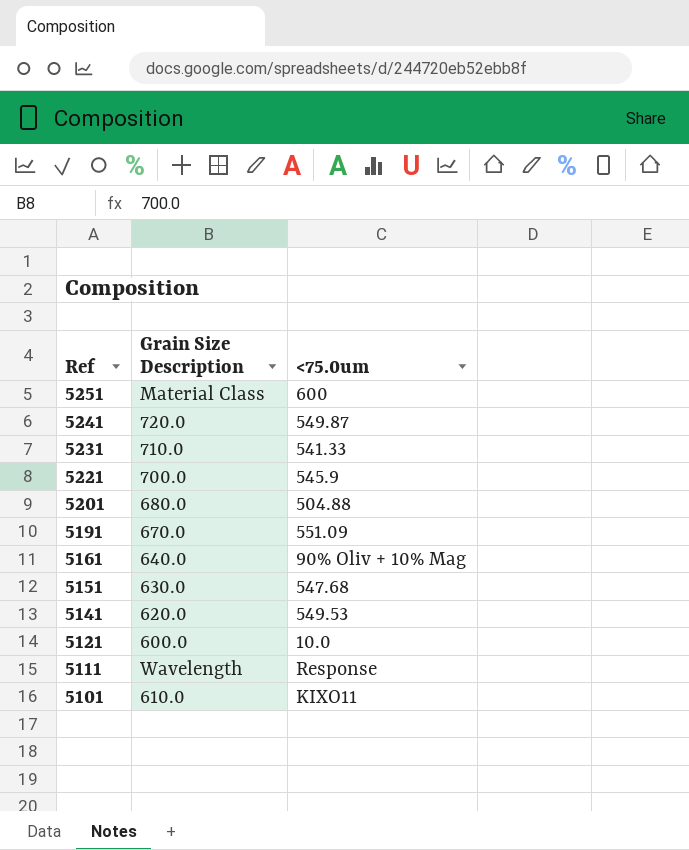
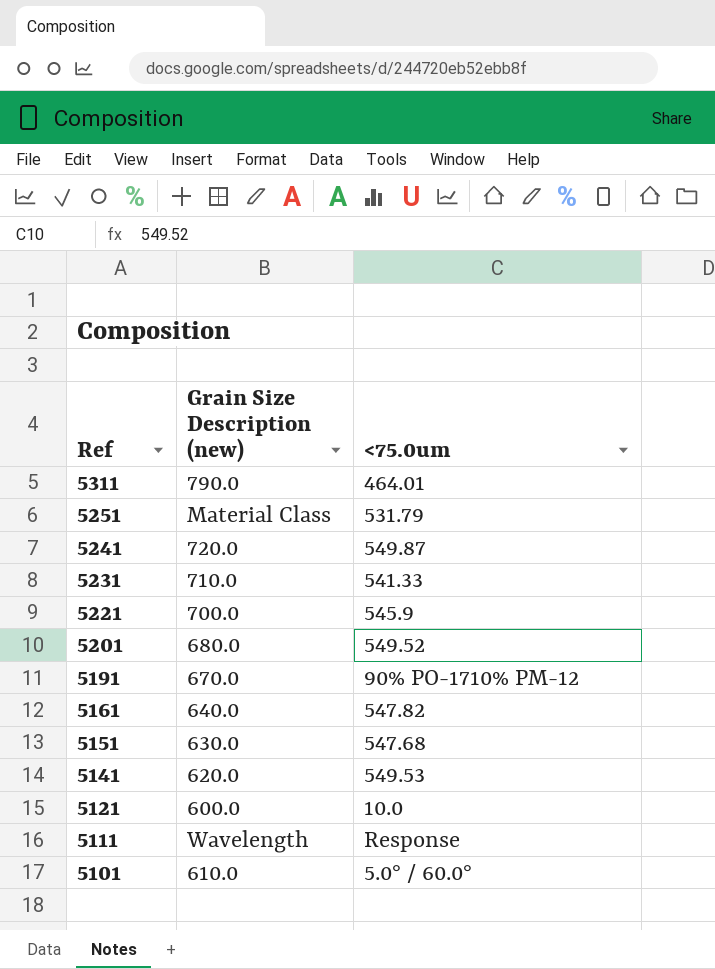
column name: Grain Size Description -> Grain Size Description (new)
row 5311: none -> 790.0 | 464.01
5251 | <75.0um: 600 -> 531.79
5201 | <75.0um: 504.88 -> 549.52
5191 | <75.0um: 551.09 -> 90% PO-1710% PM-12
5161 | <75.0um: 90% Oliv + 10% Mag -> 547.82
5101 | <75.0um: KIXO11 -> 5.0° / 60.0°

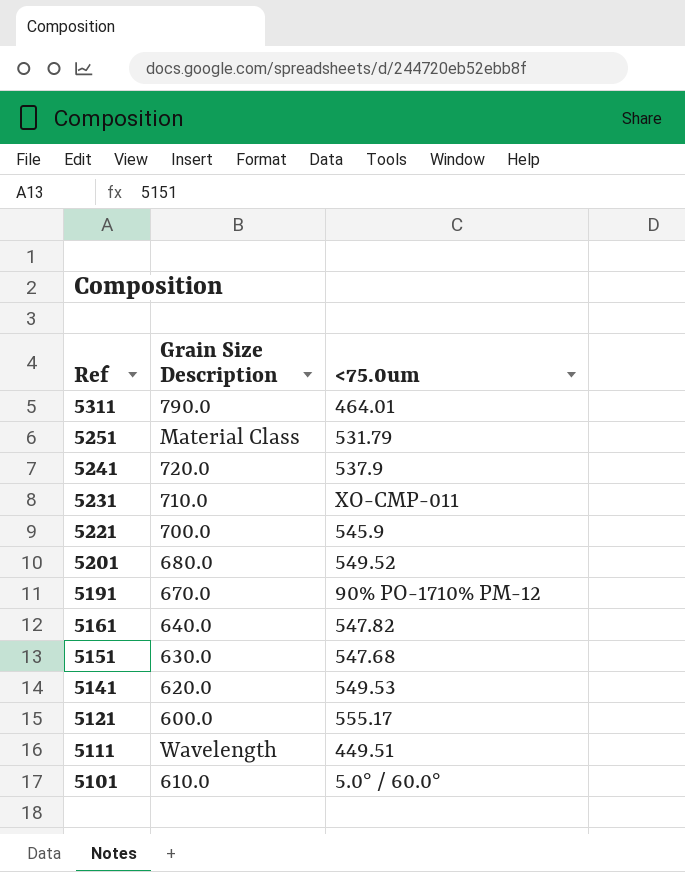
column name: Grain Size Description (new) -> Grain Size Description
5241 | <75.0um: 549.87 -> 537.9
5231 | <75.0um: 541.33 -> XO-CMP-011
5121 | <75.0um: 10.0 -> 555.17
5111 | <75.0um: Response -> 449.51

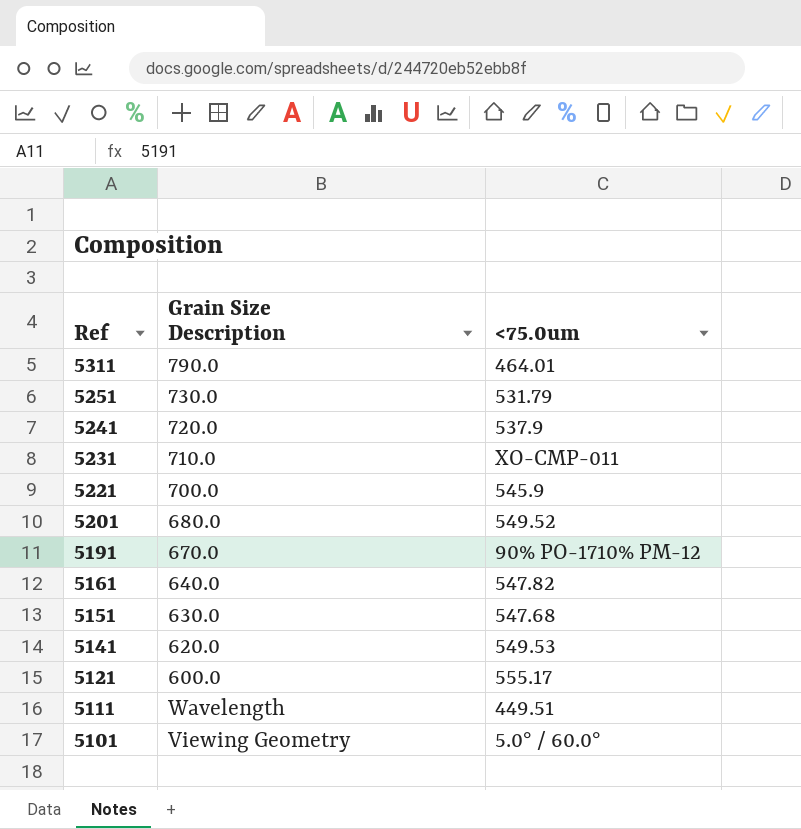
5251 | Grain Size Description: Material Class -> 730.0
5101 | Grain Size Description: 610.0 -> Viewing Geometry

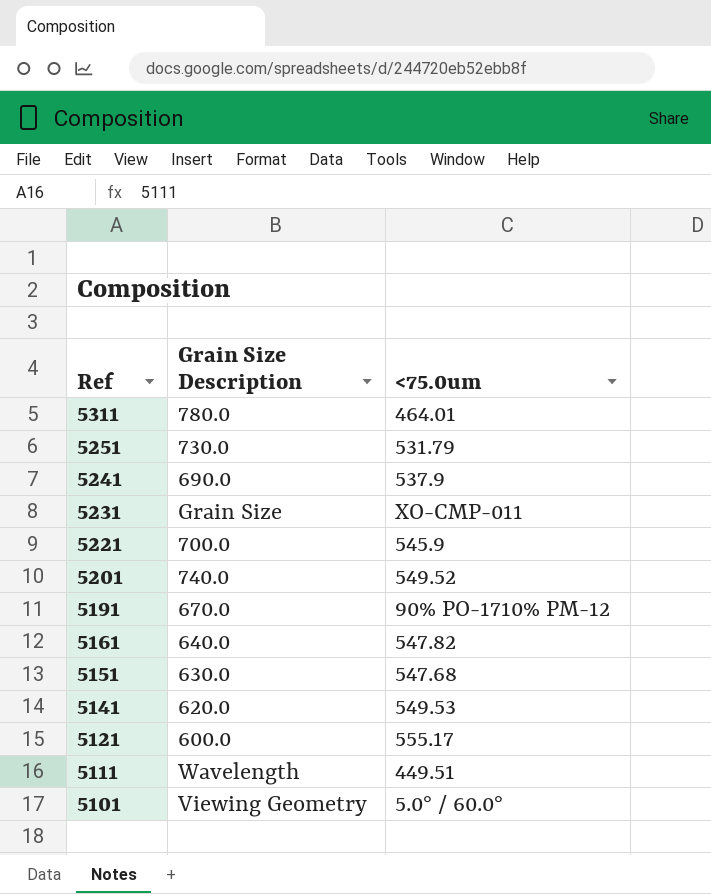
5311 | Grain Size Description: 790.0 -> 780.0
5241 | Grain Size Description: 720.0 -> 690.0
5231 | Grain Size Description: 710.0 -> Grain Size
5201 | Grain Size Description: 680.0 -> 740.0

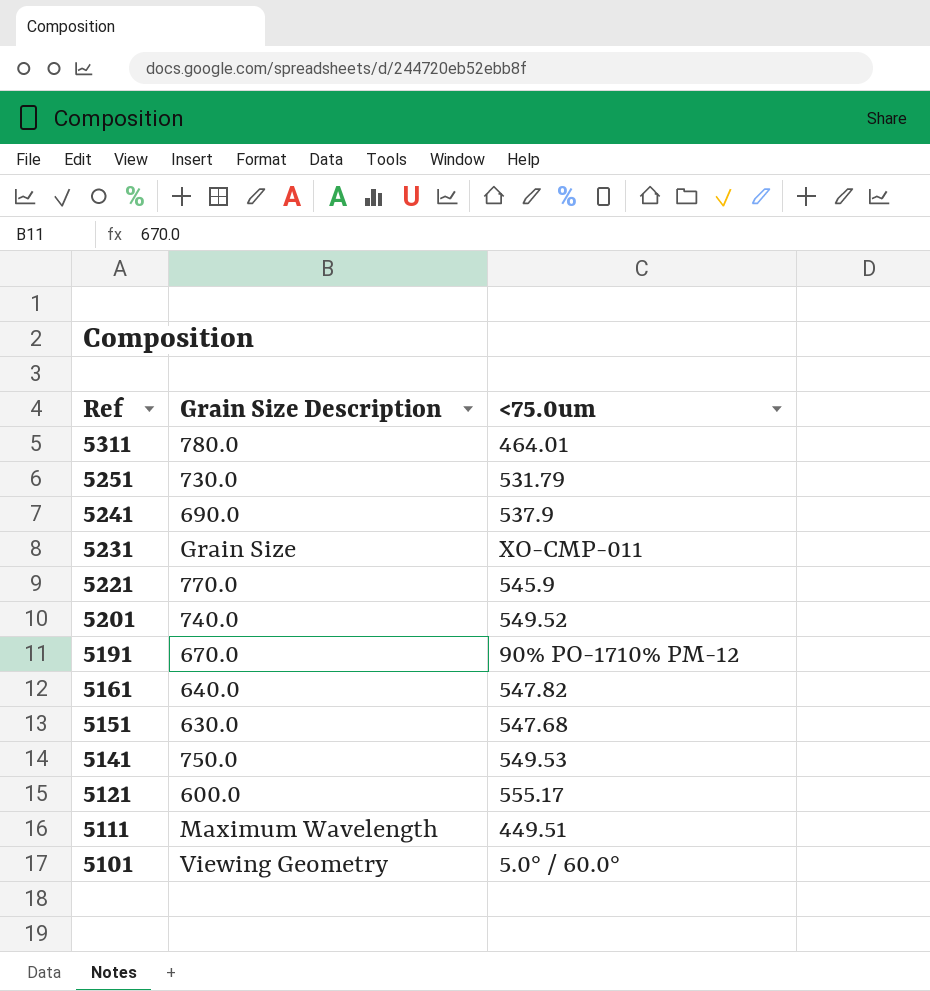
5221 | Grain Size Description: 700.0 -> 770.0
5141 | Grain Size Description: 620.0 -> 750.0
5111 | Grain Size Description: Wavelength -> Maximum Wavelength

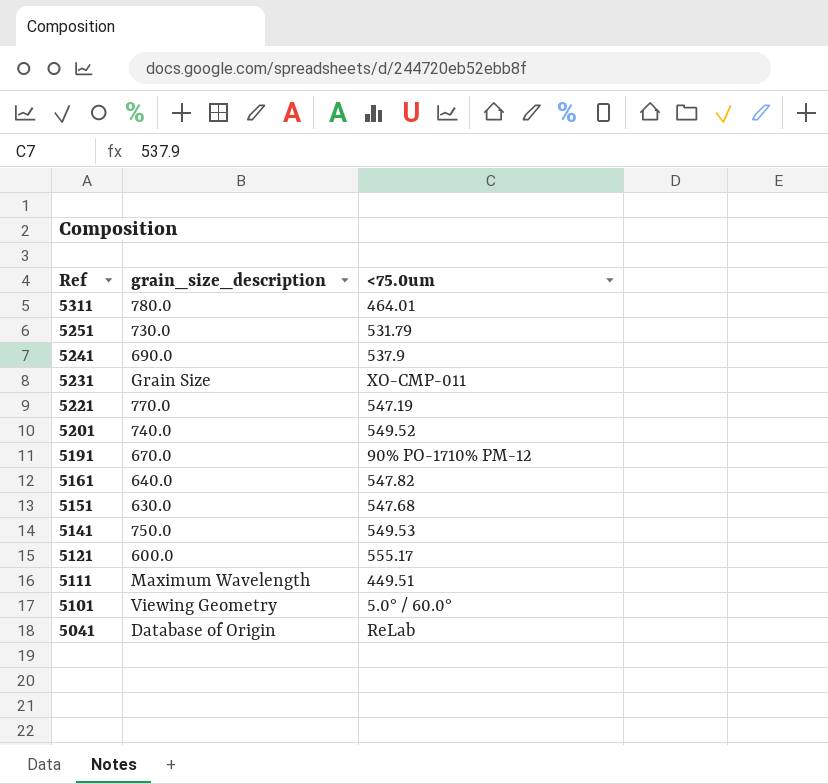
column name: Grain Size Description -> grain_size_description
5221 | <75.0um: 545.9 -> 547.19
row 5041: none -> Database of Origin | ReLab

